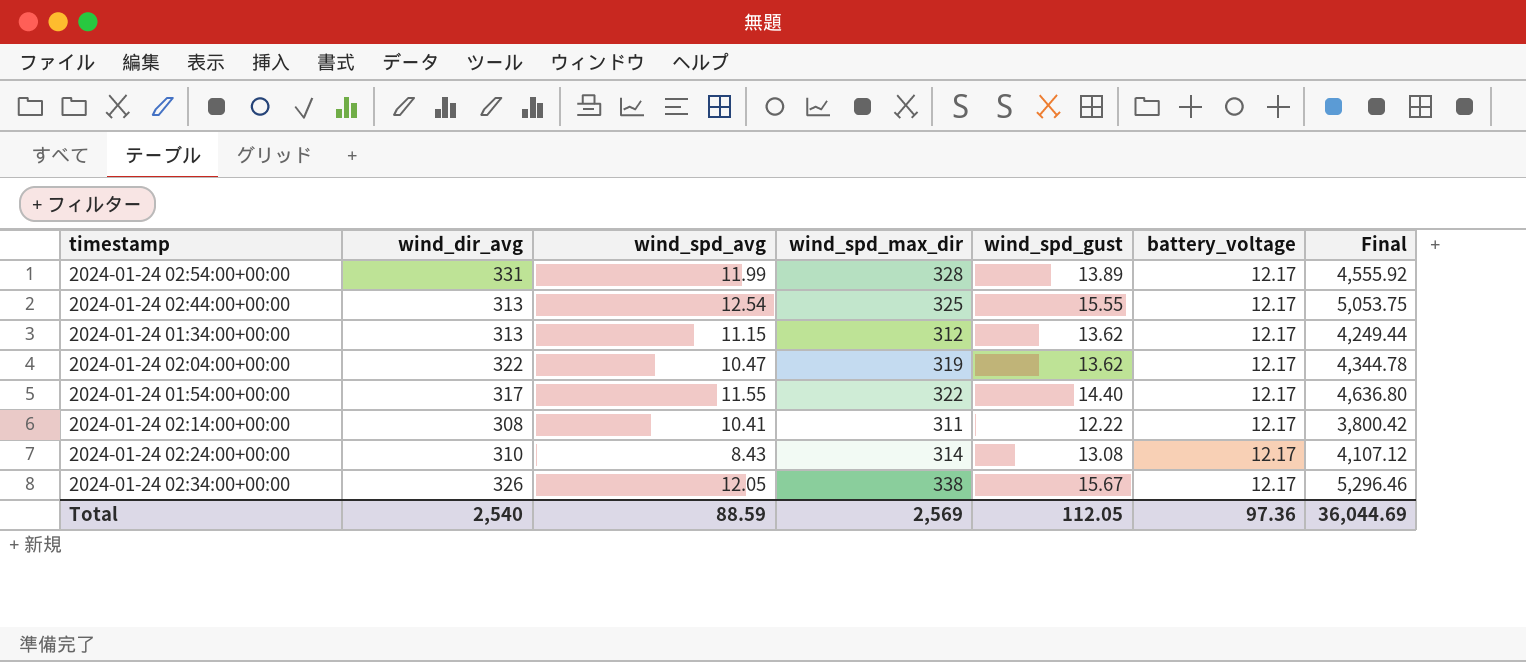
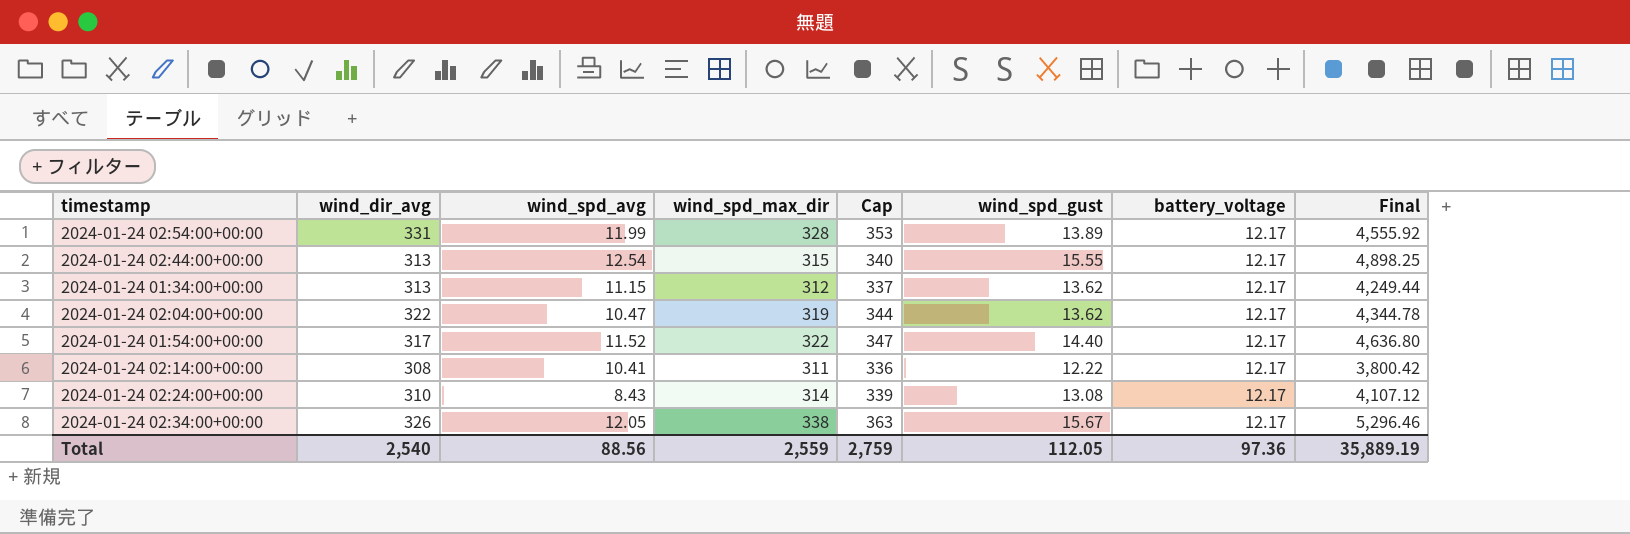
column Cap | formula: none -> [wind_spd_max_dir] + 25
2024-01-24 02:44:00+00:00 | wind_spd_max_dir: 325 -> 315
2024-01-24 02:44:00+00:00 | Final: 5,053.75 -> 4,898.25
2024-01-24 01:54:00+00:00 | wind_spd_avg: 11.55 -> 11.52
Total | wind_spd_avg: 88.59 -> 88.56
Total | wind_spd_max_dir: 2,569 -> 2,559
Total | Final: 36,044.69 -> 35,889.19

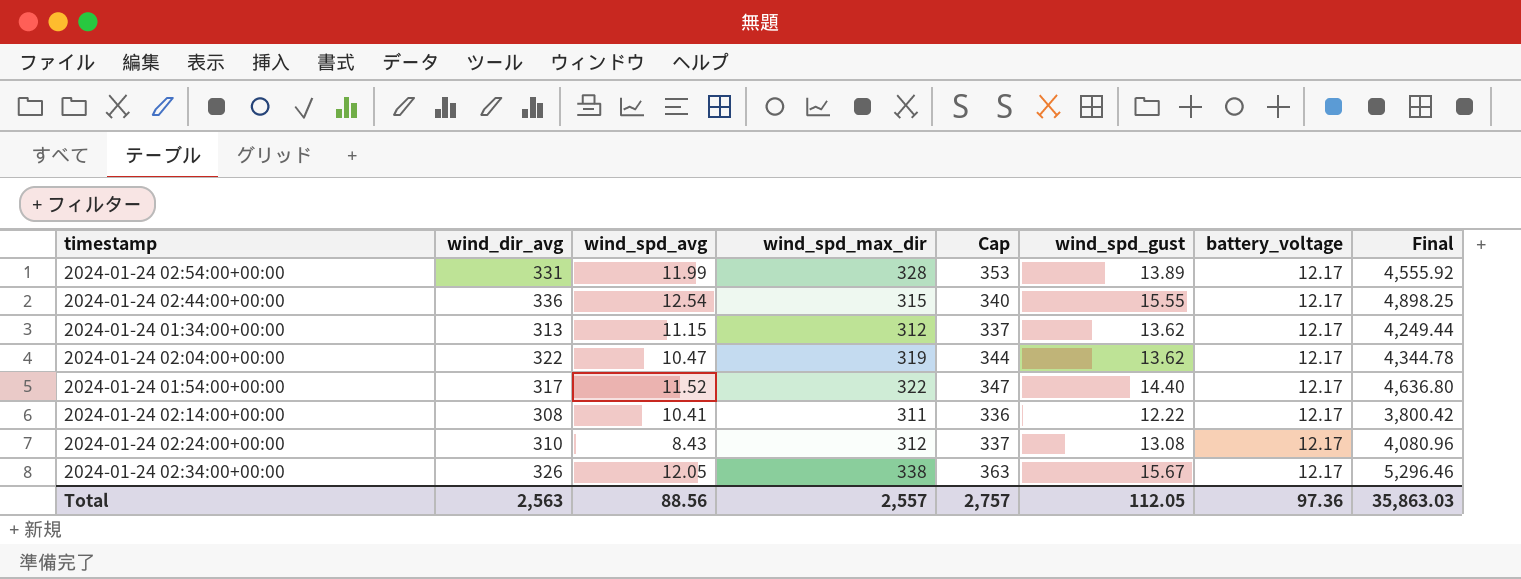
2024-01-24 02:44:00+00:00 | wind_dir_avg: 313 -> 336
2024-01-24 02:24:00+00:00 | wind_spd_max_dir: 314 -> 312
2024-01-24 02:24:00+00:00 | Cap: 339 -> 337
2024-01-24 02:24:00+00:00 | Final: 4,107.12 -> 4,080.96
Total | wind_dir_avg: 2,540 -> 2,563
Total | wind_spd_max_dir: 2,559 -> 2,557
Total | Cap: 2,759 -> 2,757
Total | Final: 35,889.19 -> 35,863.03

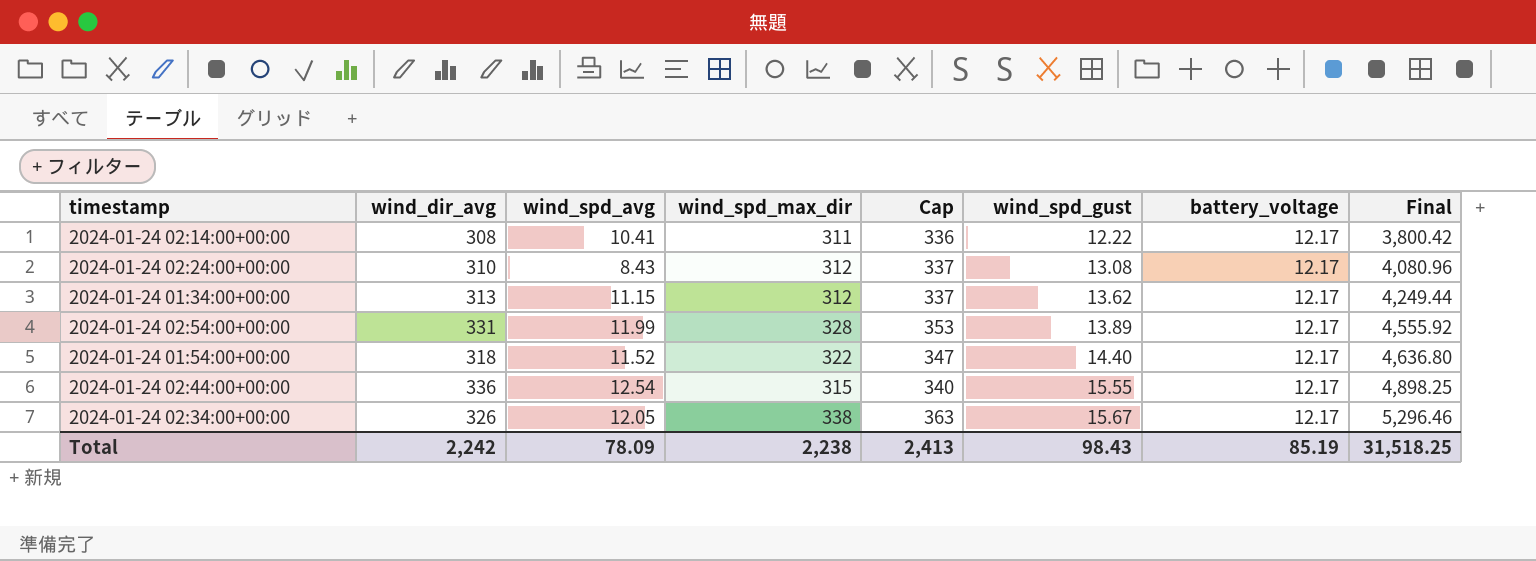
row order: none -> wind_spd_gust ascending
row 2024-01-24 02:04:00+00:00: 322 | 10.47 | 319 | 344 | 13.62 | 12.17 | 4,344.78 -> none
2024-01-24 01:54:00+00:00 | wind_dir_avg: 317 -> 318
Total | wind_dir_avg: 2,563 -> 2,242
Total | wind_spd_avg: 88.56 -> 78.09
Total | wind_spd_max_dir: 2,557 -> 2,238
Total | Cap: 2,757 -> 2,413
Total | wind_spd_gust: 112.05 -> 98.43
Total | battery_voltage: 97.36 -> 85.19
Total | Final: 35,863.03 -> 31,518.25

